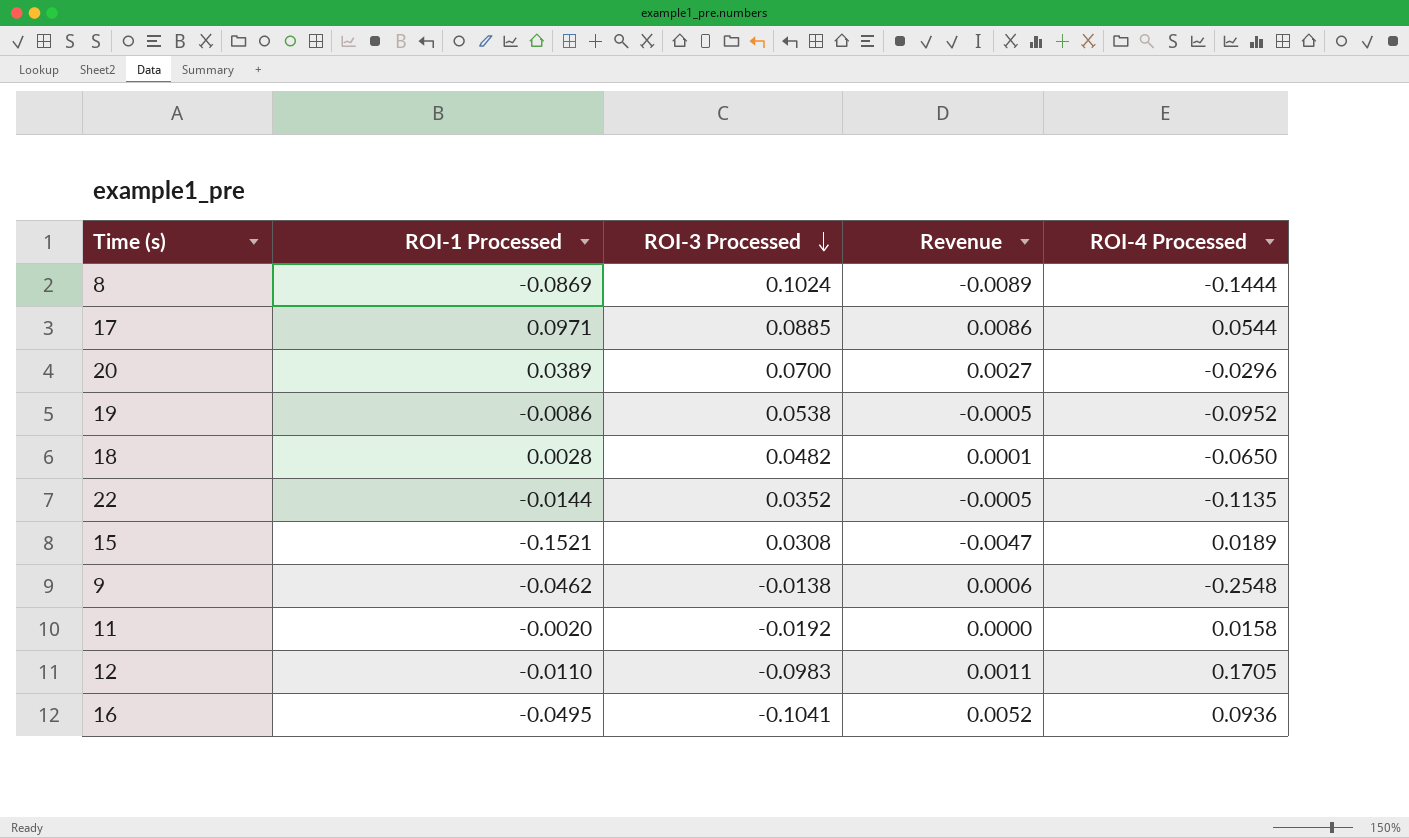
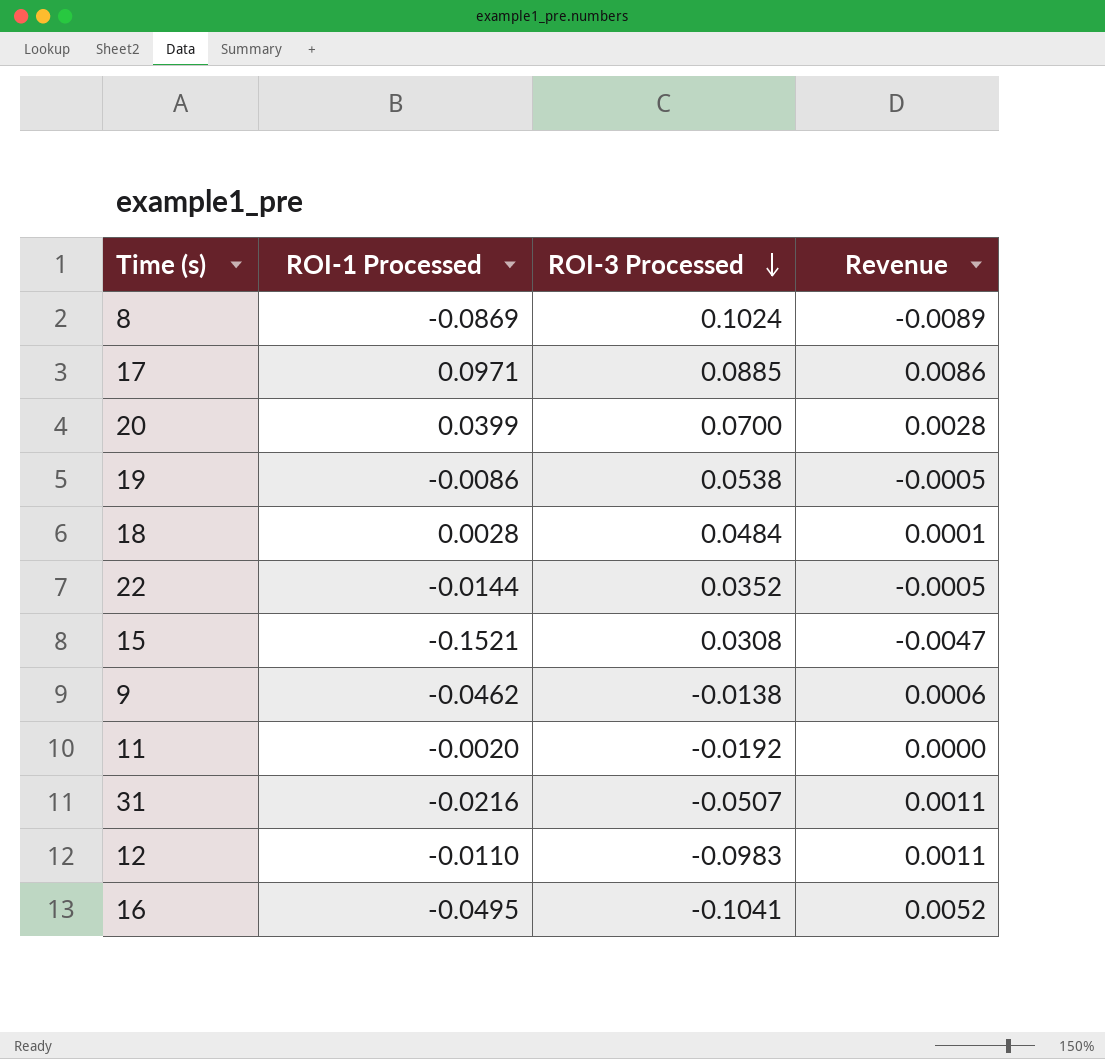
column ROI-4 Processed | position: 5 -> none
20 | ROI-1 Processed: 0.0389 -> 0.0399
20 | Revenue: 0.0027 -> 0.0028
18 | ROI-3 Processed: 0.0482 -> 0.0484
row 31: none -> -0.0216 | -0.0507 | 0.0011

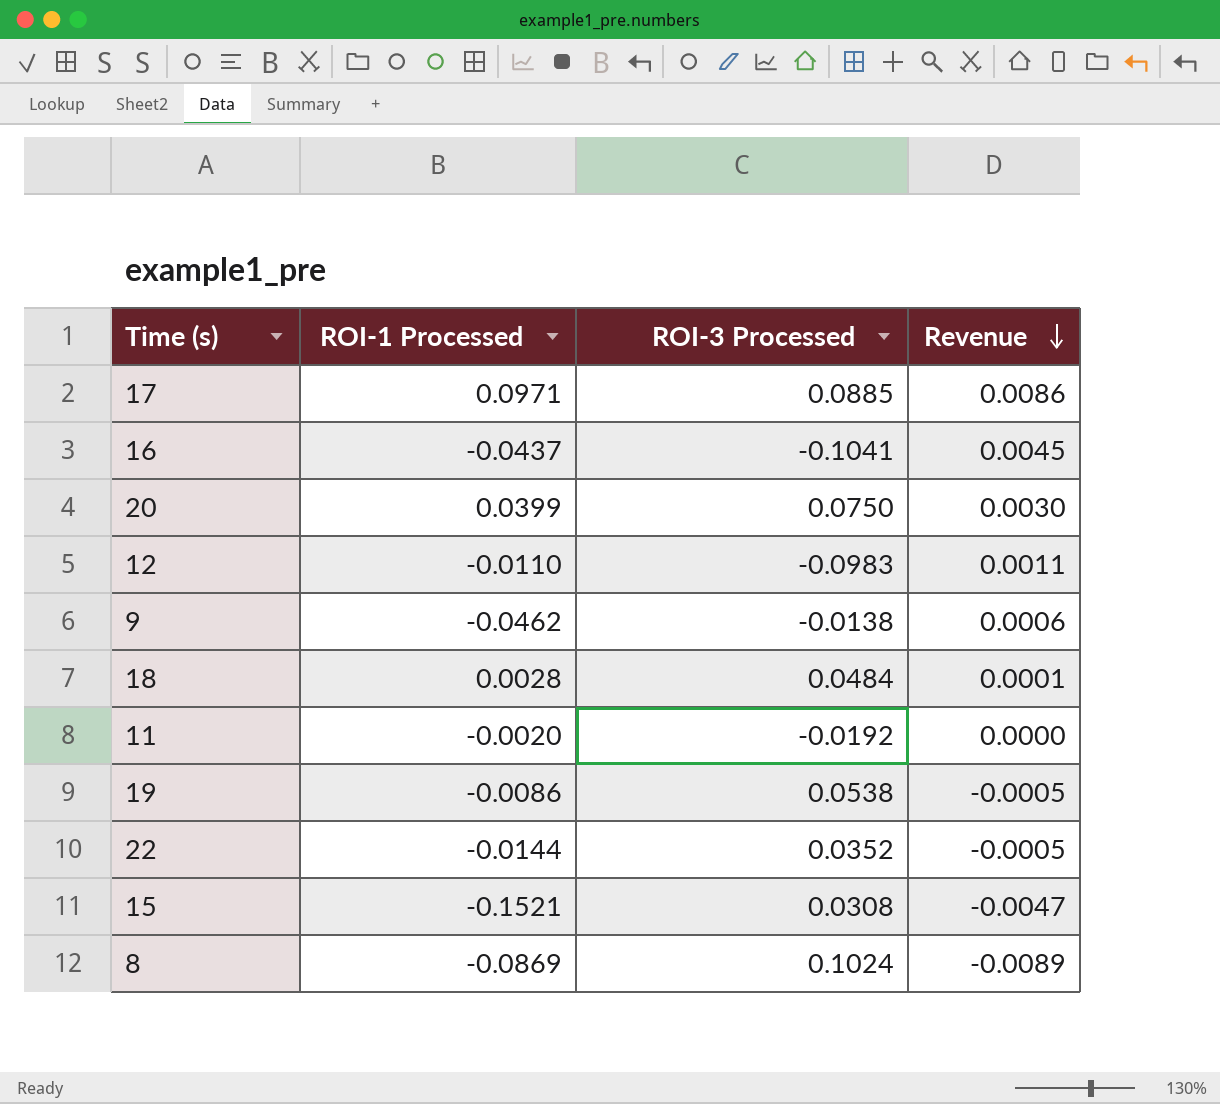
row order: ROI-3 Processed descending -> Revenue descending
row 31: -0.0216 | -0.0507 | 0.0011 -> none
16 | ROI-1 Processed: -0.0495 -> -0.0437
16 | Revenue: 0.0052 -> 0.0045
20 | ROI-3 Processed: 0.0700 -> 0.0750
20 | Revenue: 0.0028 -> 0.0030

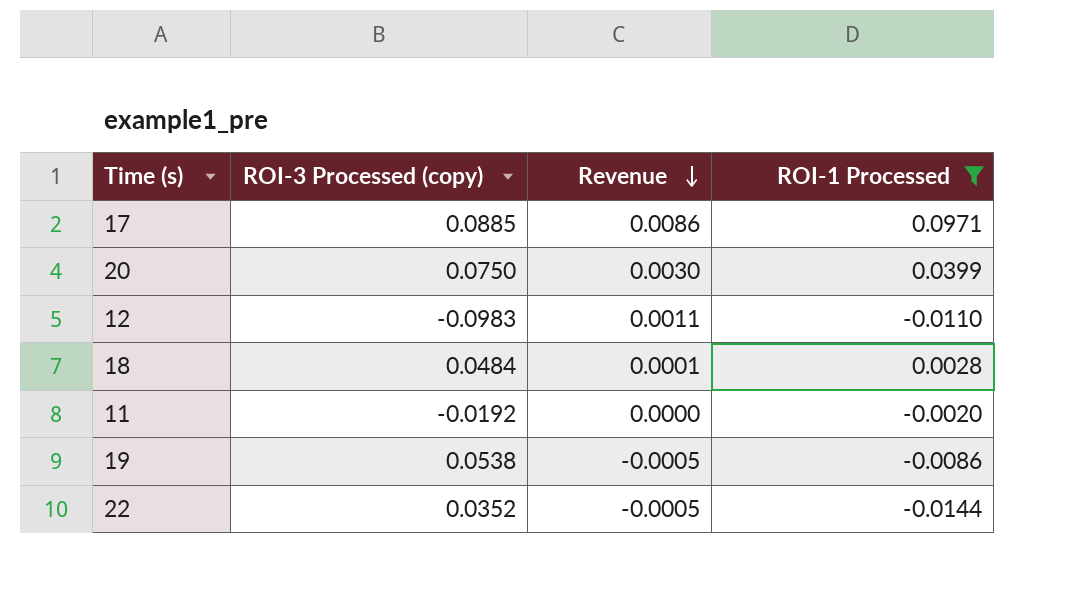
filter: none -> ROI-1 Processed >= -0.0144
column name: ROI-3 Processed -> ROI-3 Processed (copy)
column ROI-1 Processed | position: 2 -> 4

